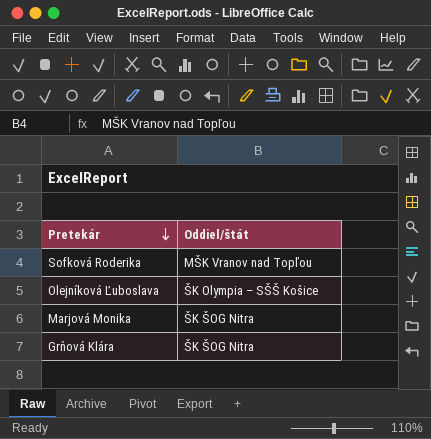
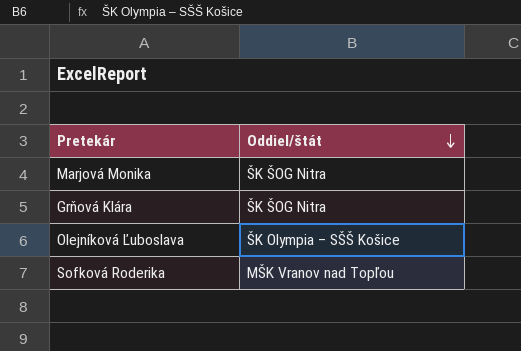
row order: Pretekár descending -> Oddiel/štát descending

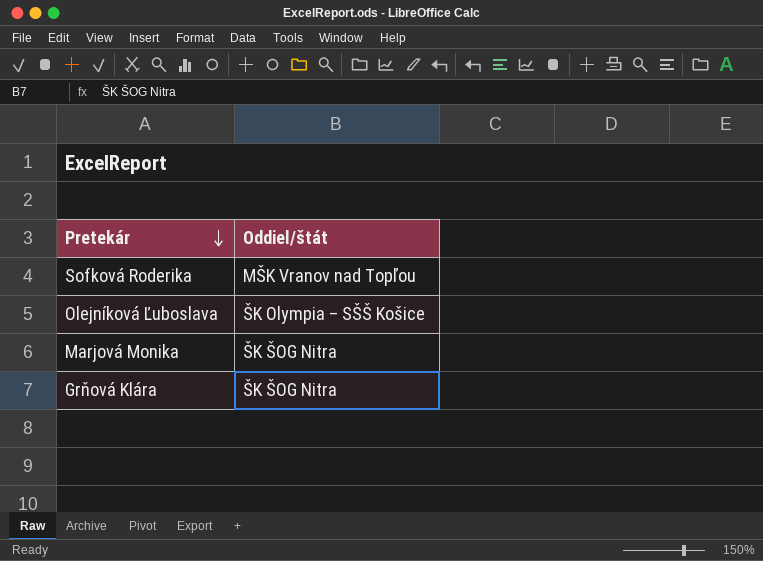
row order: Oddiel/štát descending -> Pretekár descending

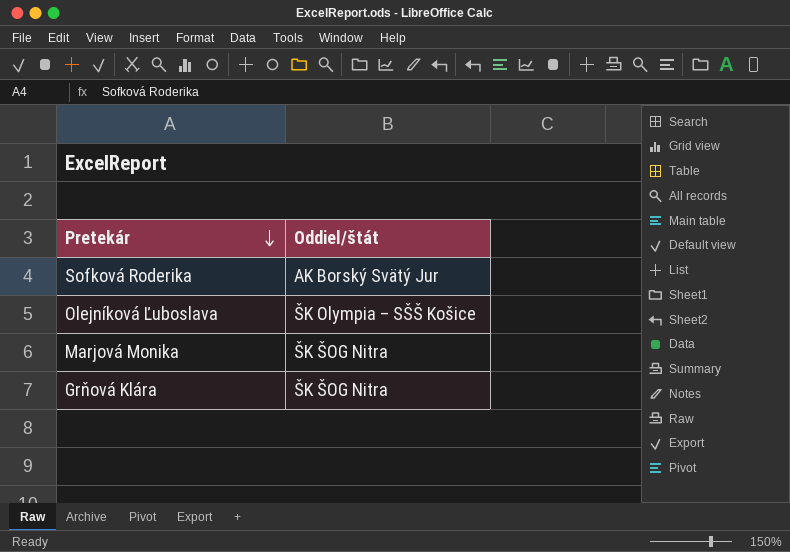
Sofková Roderika | Oddiel/štát: MŠK Vranov nad Topľou -> AK Borský Svätý Jur

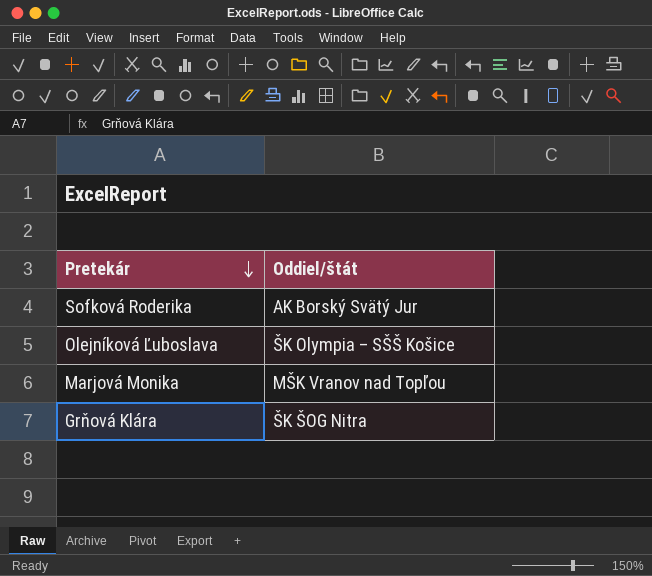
Marjová Monika | Oddiel/štát: ŠK ŠOG Nitra -> MŠK Vranov nad Topľou

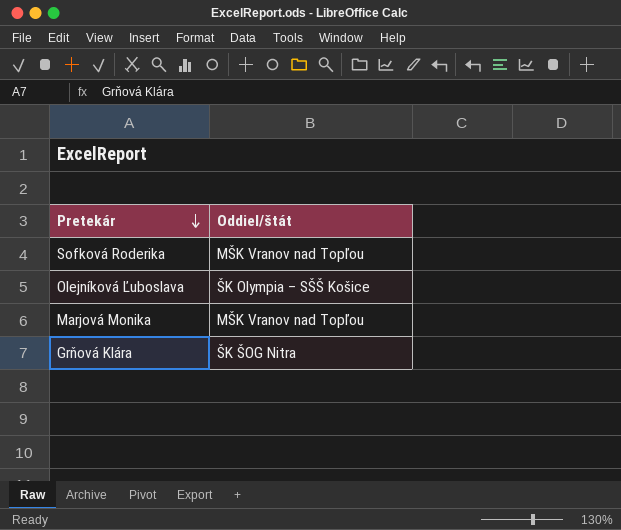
Sofková Roderika | Oddiel/štát: AK Borský Svätý Jur -> MŠK Vranov nad Topľou

